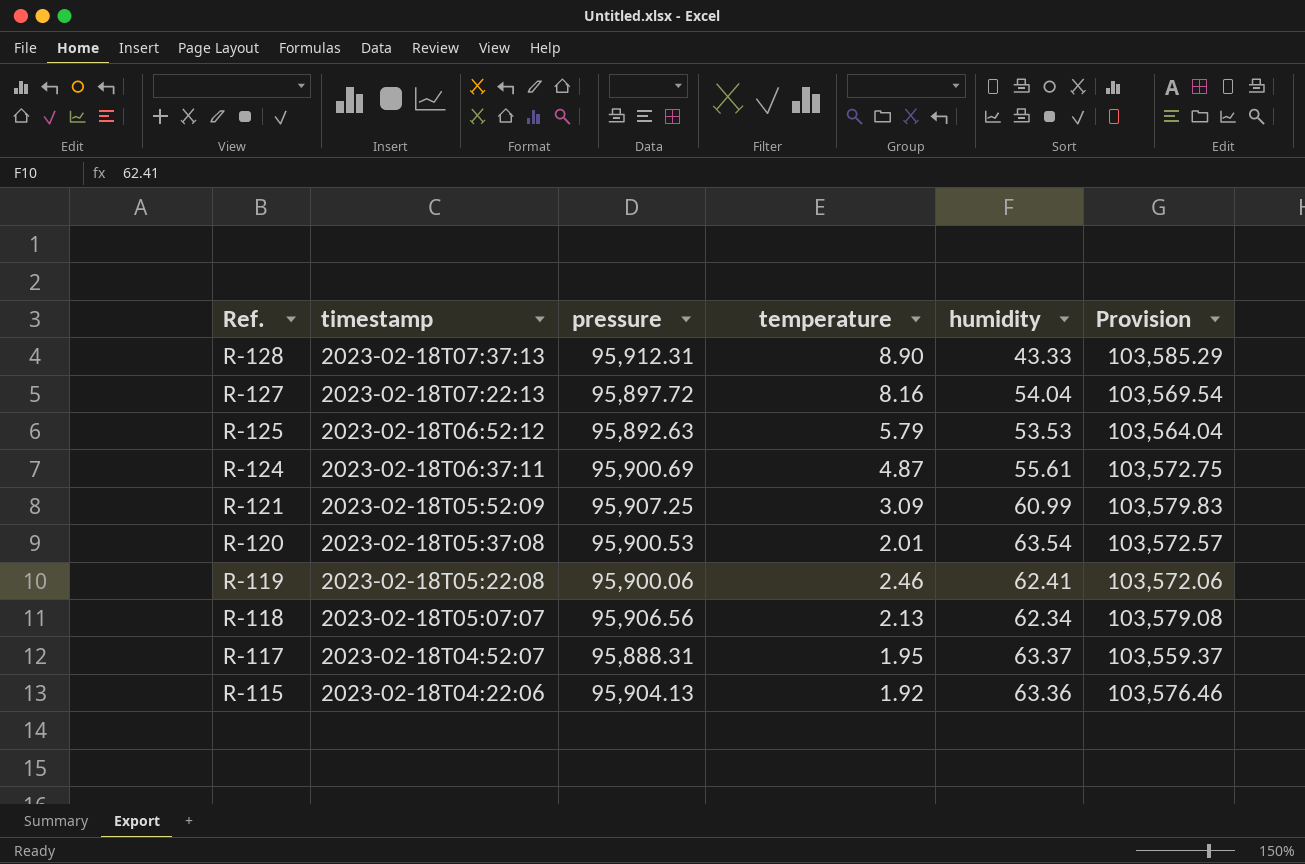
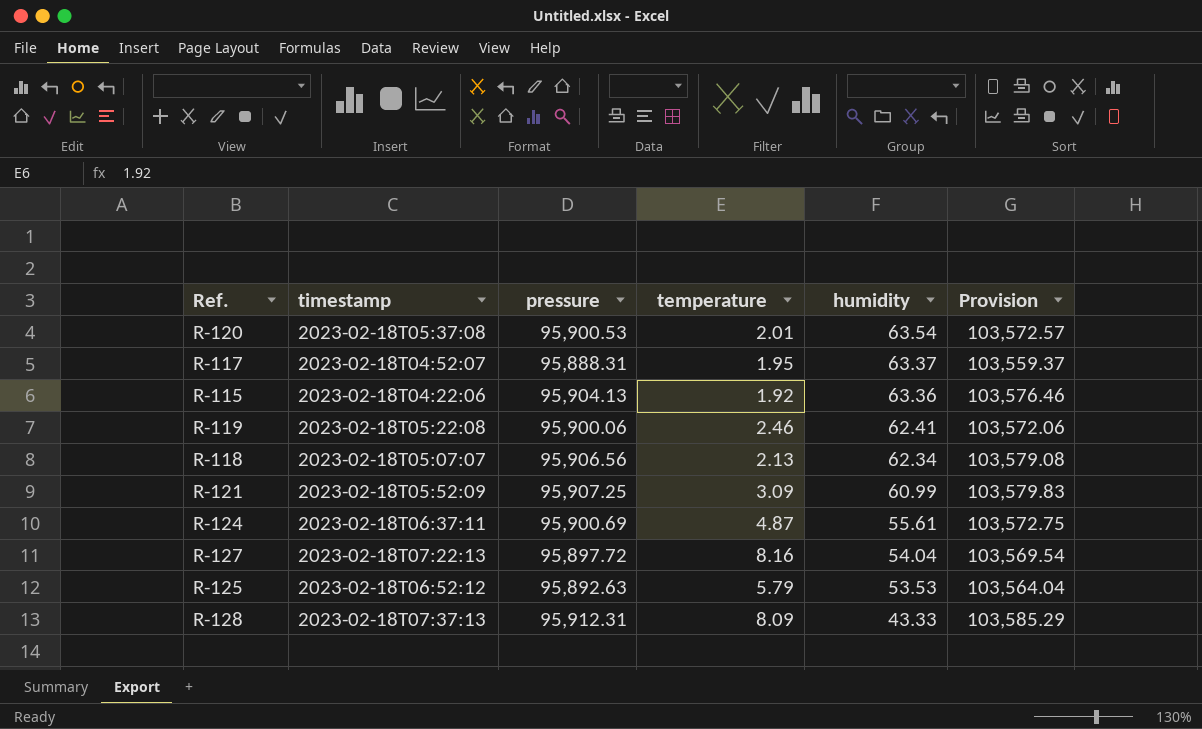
row order: Ref. descending -> humidity descending
R-128 | temperature: 8.90 -> 8.09

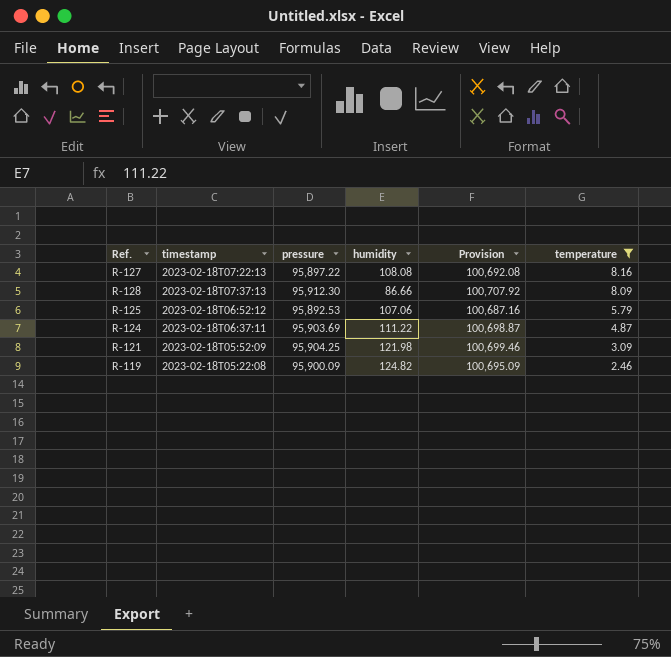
filter: none -> temperature >= 2.46
row order: humidity descending -> temperature descending
column Provision | formula: [pressure] * 1.08 -> [pressure] * 1.05
column temperature | position: 4 -> 6
R-127 | pressure: 95,897.72 -> 95,897.22
R-127 | humidity: 54.04 -> 108.08
R-128 | pressure: 95,912.31 -> 95,912.30
R-128 | humidity: 43.33 -> 86.66
R-125 | pressure: 95,892.63 -> 95,892.53
R-125 | humidity: 53.53 -> 107.06
R-124 | pressure: 95,900.69 -> 95,903.69
R-124 | humidity: 55.61 -> 111.22
R-121 | pressure: 95,907.25 -> 95,904.25
R-121 | humidity: 60.99 -> 121.98
R-119 | pressure: 95,900.06 -> 95,900.09
R-119 | humidity: 62.41 -> 124.82

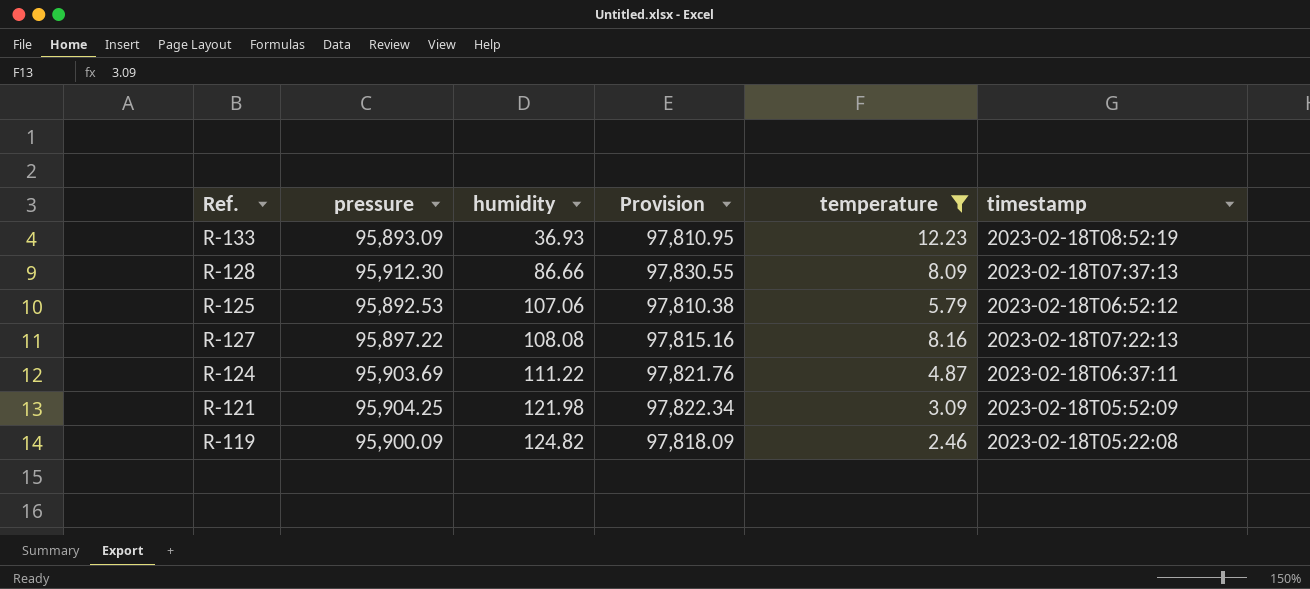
row order: temperature descending -> humidity ascending
column Provision | formula: [pressure] * 1.05 -> [pressure] * 1.02
column timestamp | position: 2 -> 6
row R-133: none -> 95,893.09 | 36.93 | 97,810.95 | 12.23 | 2023-02-18T08:52:19

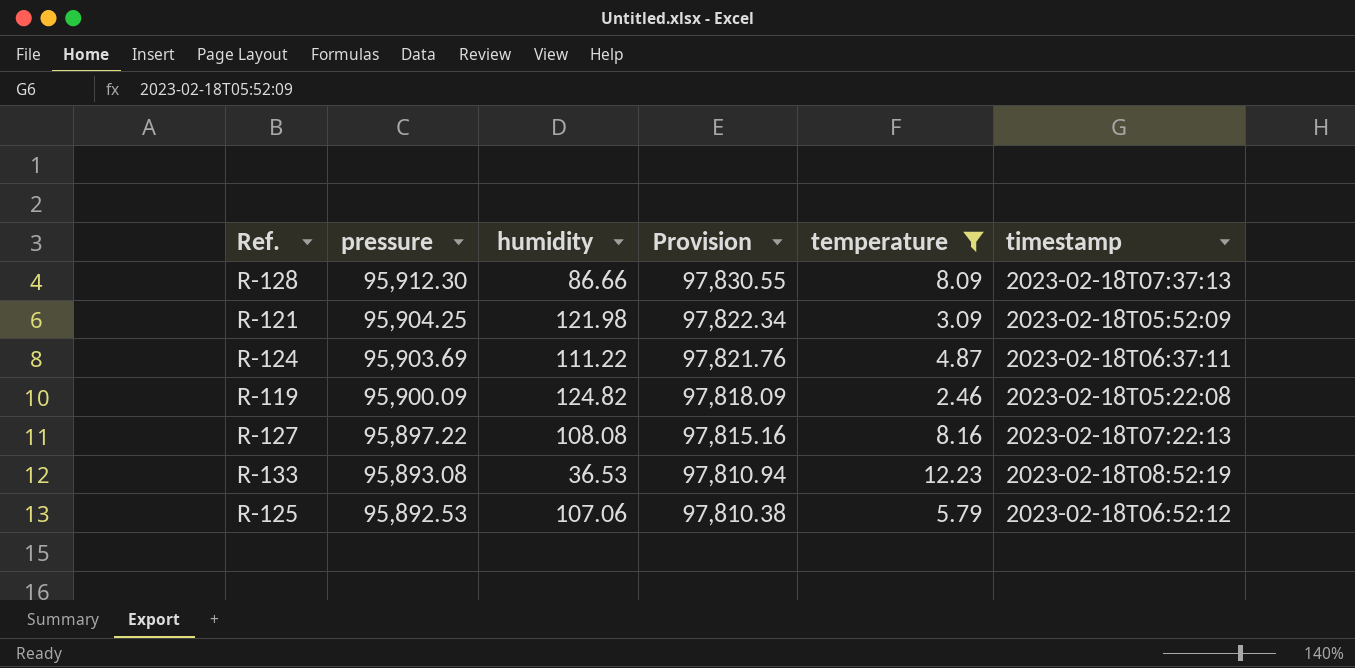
row order: humidity ascending -> pressure descending
R-133 | pressure: 95,893.09 -> 95,893.08
R-133 | humidity: 36.93 -> 36.53
R-133 | Provision: 97,810.95 -> 97,810.94

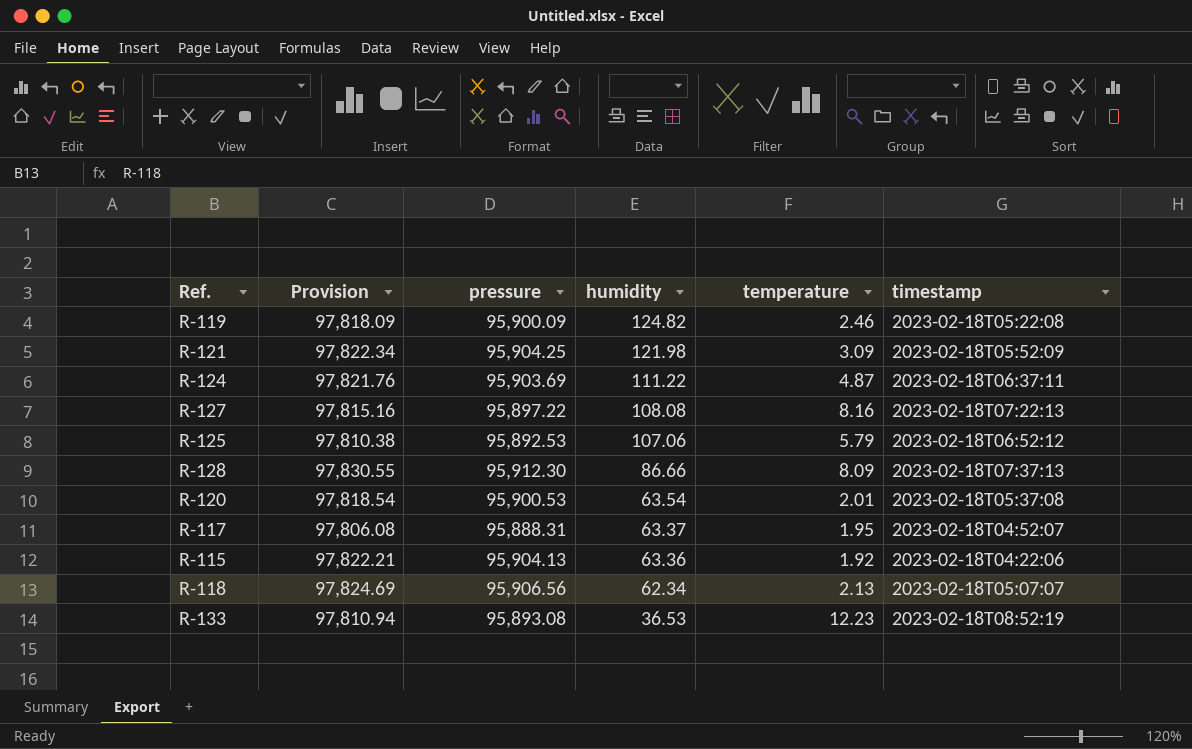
filter: temperature >= 2.46 -> none
row order: pressure descending -> humidity descending
column Provision | position: 4 -> 2

